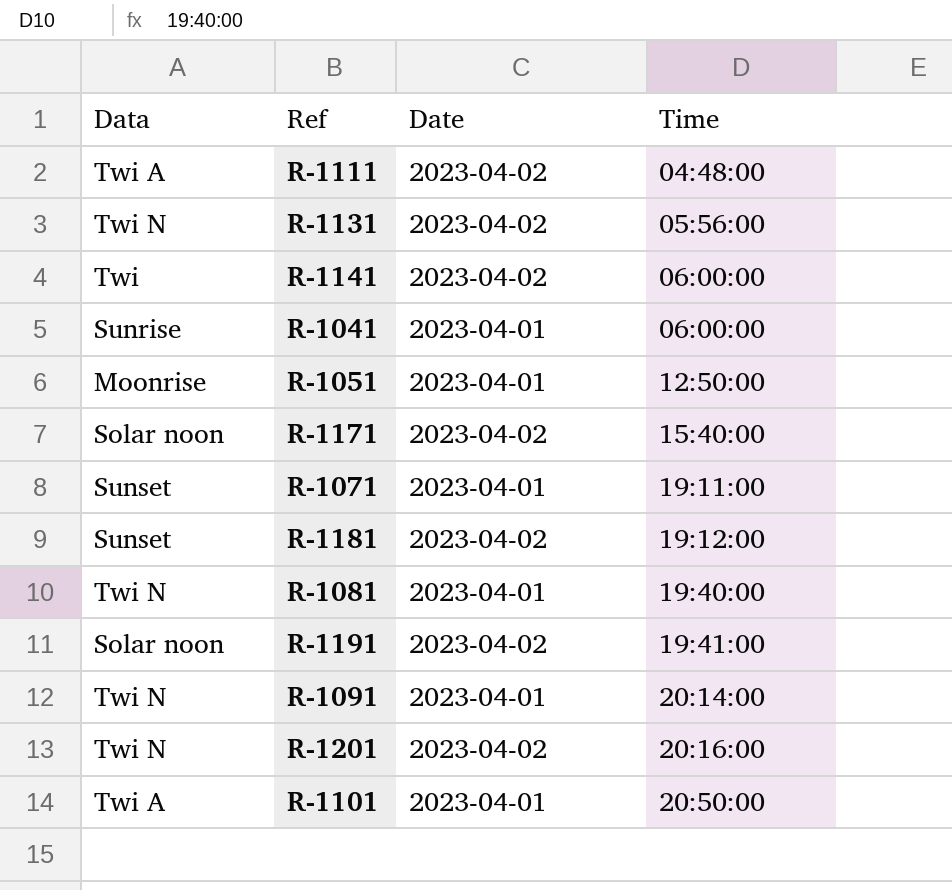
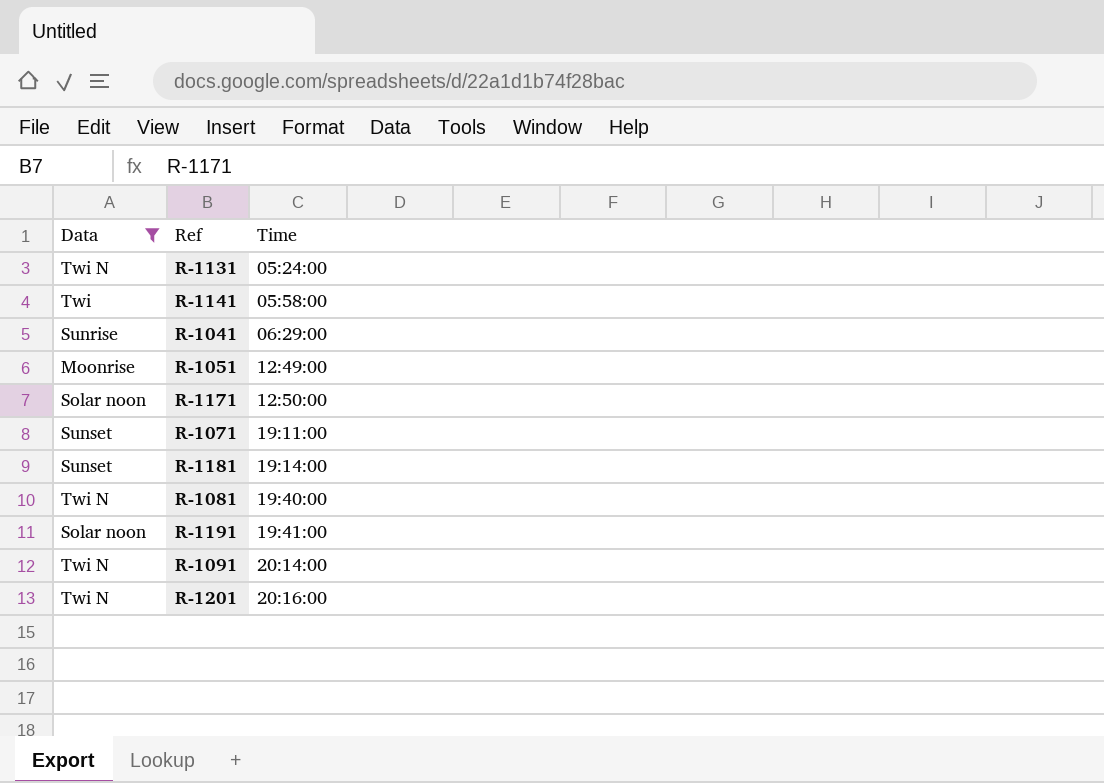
filter: none -> Data != Twi A
column Date | position: 3 -> none
R-1131 | Time: 05:56:00 -> 05:24:00
R-1141 | Time: 06:00:00 -> 05:58:00
R-1041 | Time: 06:00:00 -> 06:29:00
R-1051 | Time: 12:50:00 -> 12:49:00
R-1171 | Time: 15:40:00 -> 12:50:00
R-1181 | Time: 19:12:00 -> 19:14:00

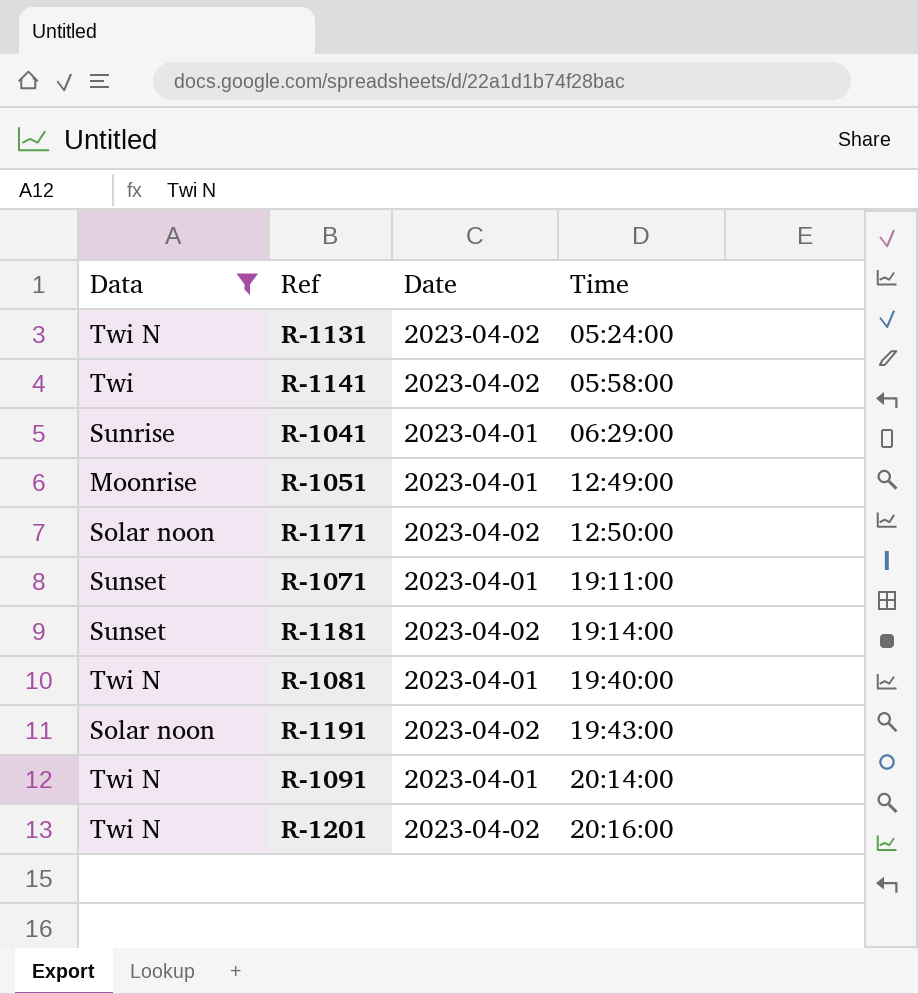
column Date | position: none -> 3
R-1191 | Time: 19:41:00 -> 19:43:00

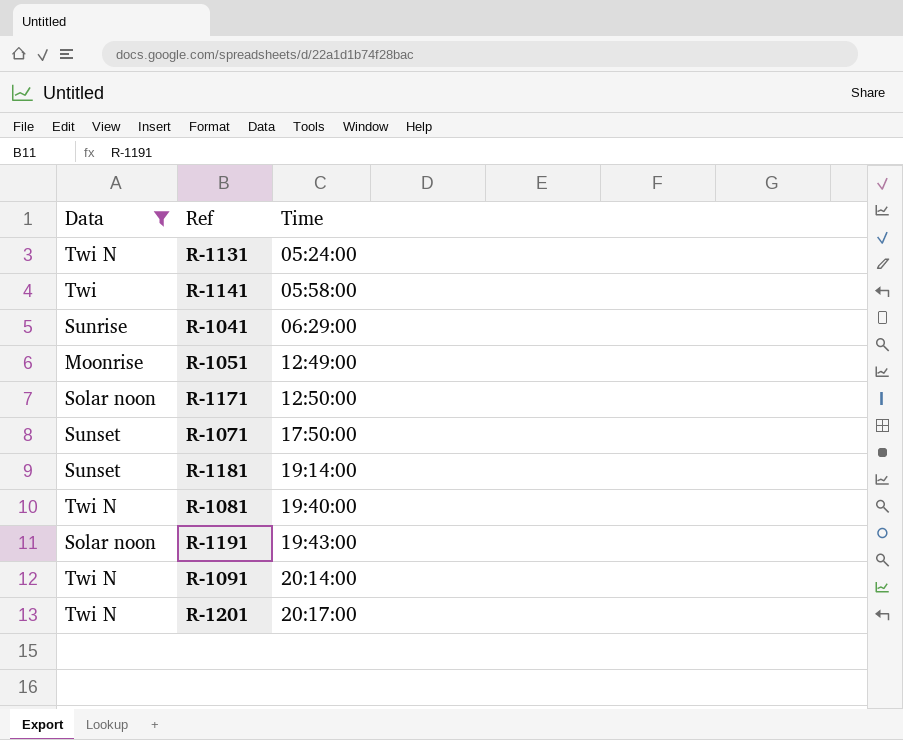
column Date | position: 3 -> none
R-1071 | Time: 19:11:00 -> 17:50:00
R-1201 | Time: 20:16:00 -> 20:17:00

